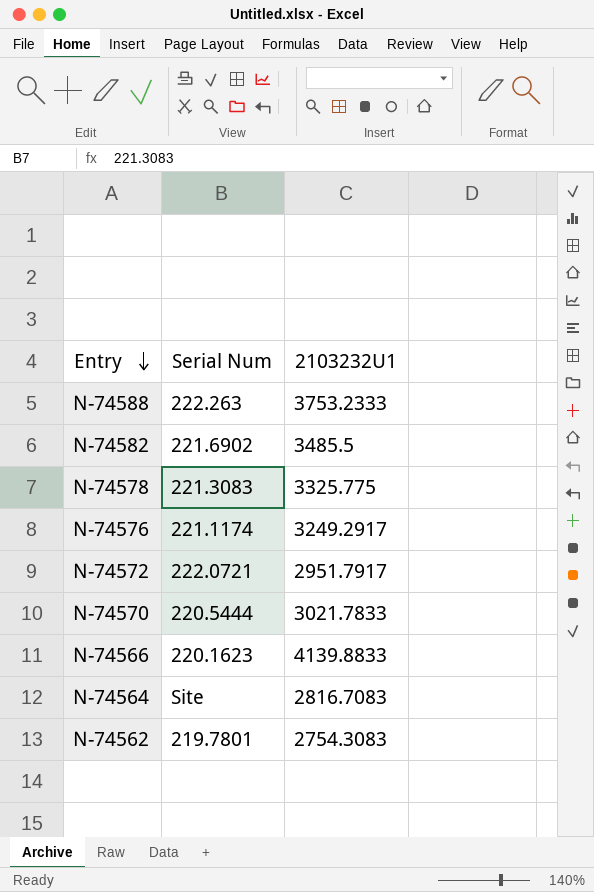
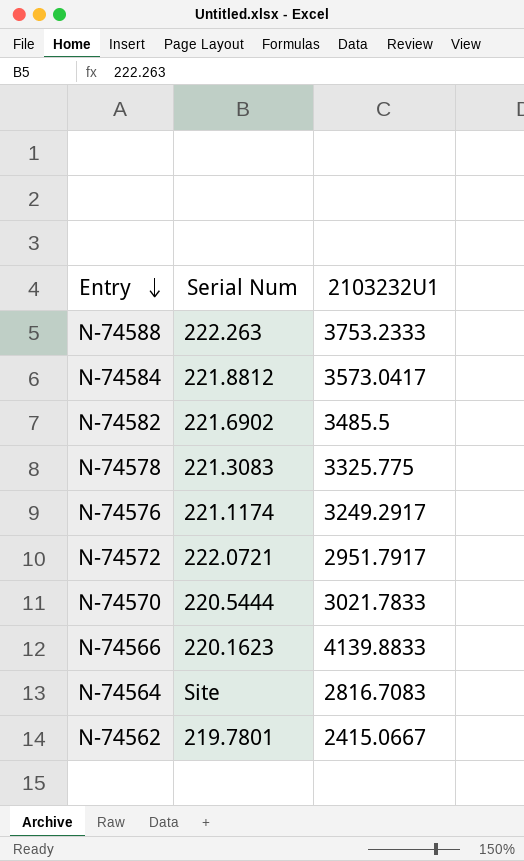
row N-74584: none -> 221.8812 | 3573.0417
N-74562 | 2103232U1: 2754.3083 -> 2415.0667

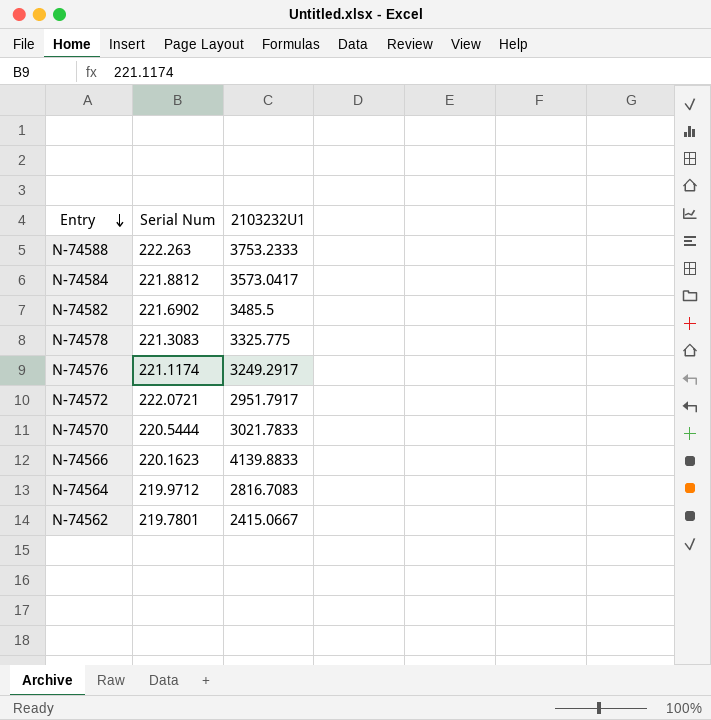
N-74564 | Serial Num: Site -> 219.9712

